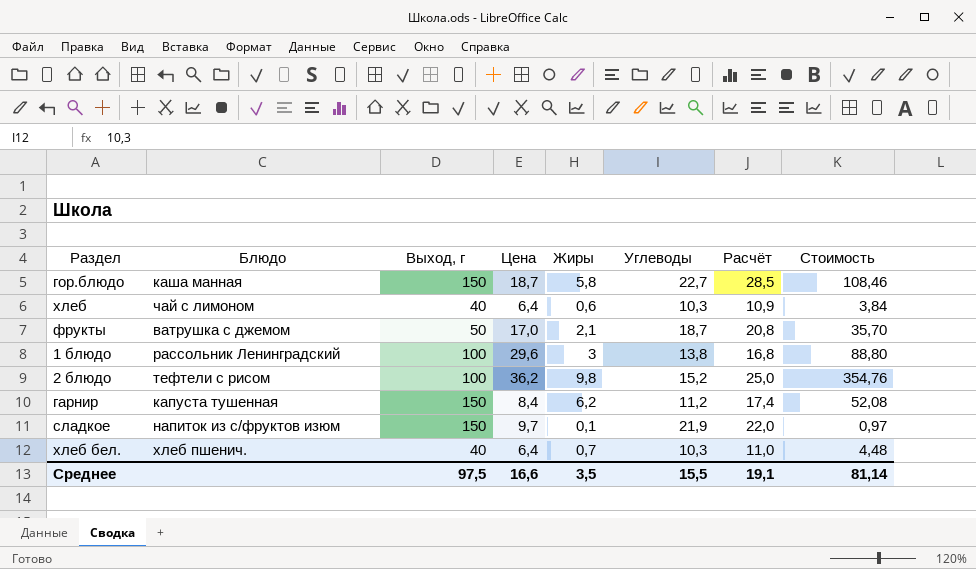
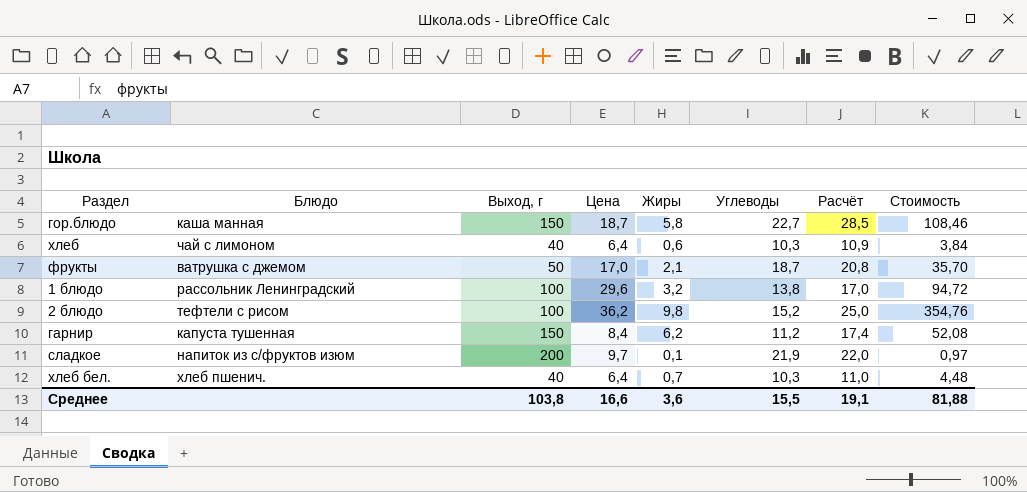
1 блюдо | Жиры: 3 -> 3,2
1 блюдо | Расчёт: 16,8 -> 17,0
1 блюдо | Стоимость: 88,80 -> 94,72
сладкое | Выход, г: 150 -> 200
Среднее | Выход, г: 97,5 -> 103,8
Среднее | Жиры: 3,5 -> 3,6
Среднее | Стоимость: 81,14 -> 81,88

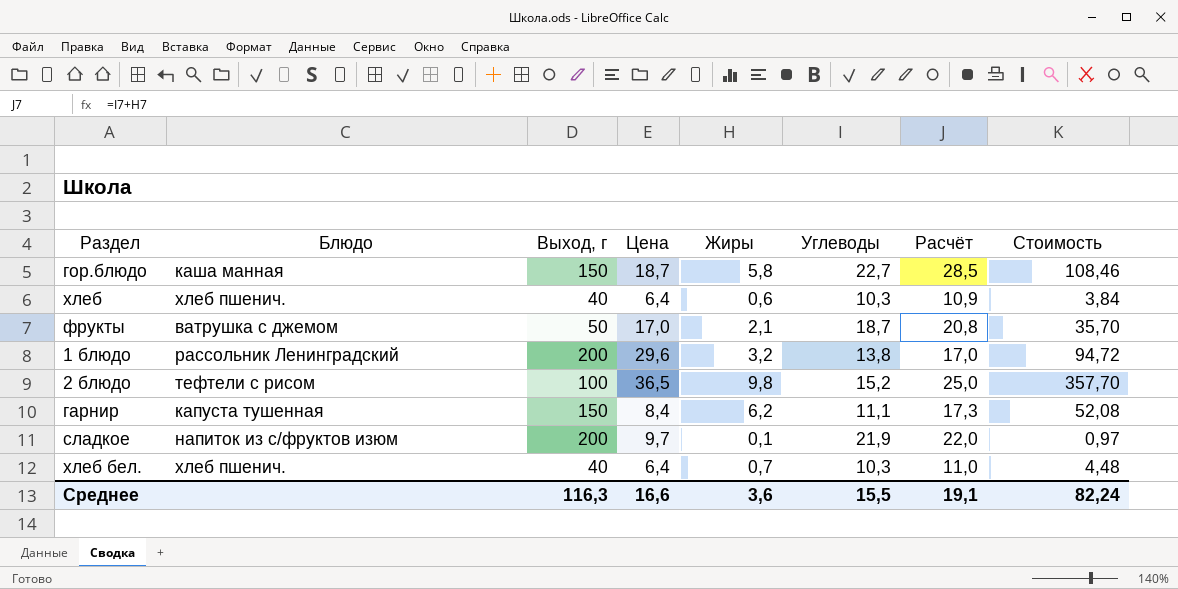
хлеб | Блюдо: чай с лимоном -> хлеб пшенич.
1 блюдо | Выход, г: 100 -> 200
2 блюдо | Цена: 36,2 -> 36,5
2 блюдо | Стоимость: 354,76 -> 357,70
гарнир | Углеводы: 11,2 -> 11,1
гарнир | Расчёт: 17,4 -> 17,3
Среднее | Выход, г: 103,8 -> 116,3
Среднее | Стоимость: 81,88 -> 82,24

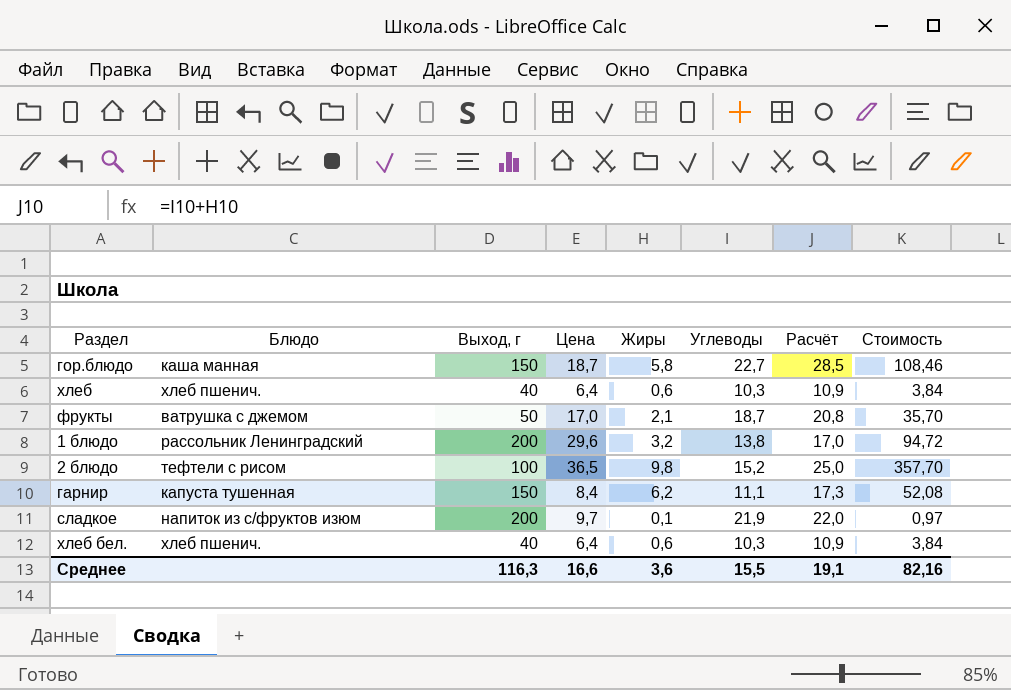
хлеб бел. | Жиры: 0,7 -> 0,6
хлеб бел. | Расчёт: 11,0 -> 10,9
хлеб бел. | Стоимость: 4,48 -> 3,84
Среднее | Стоимость: 82,24 -> 82,16

